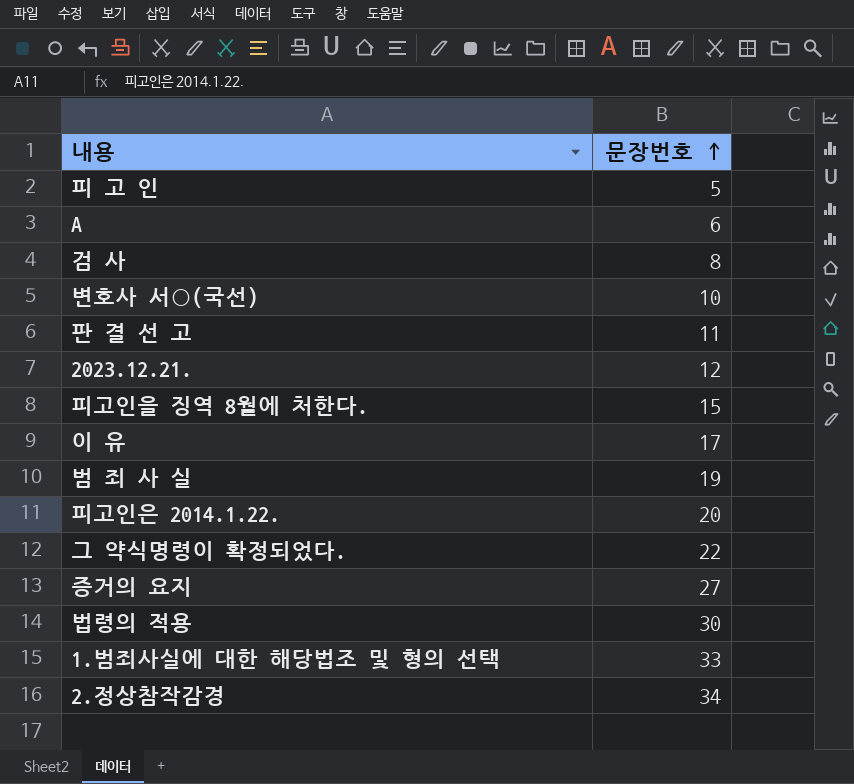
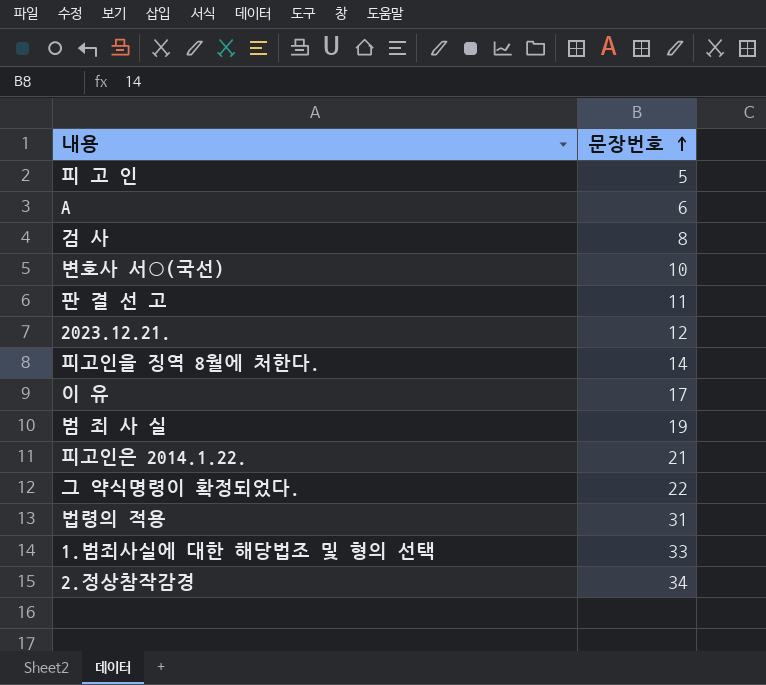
row 증거의 요지: 27 -> none
피고인을 징역 8월에 처한다. | 문장번호: 15 -> 14
피고인은 2014.1.22. | 문장번호: 20 -> 21
법령의 적용 | 문장번호: 30 -> 31

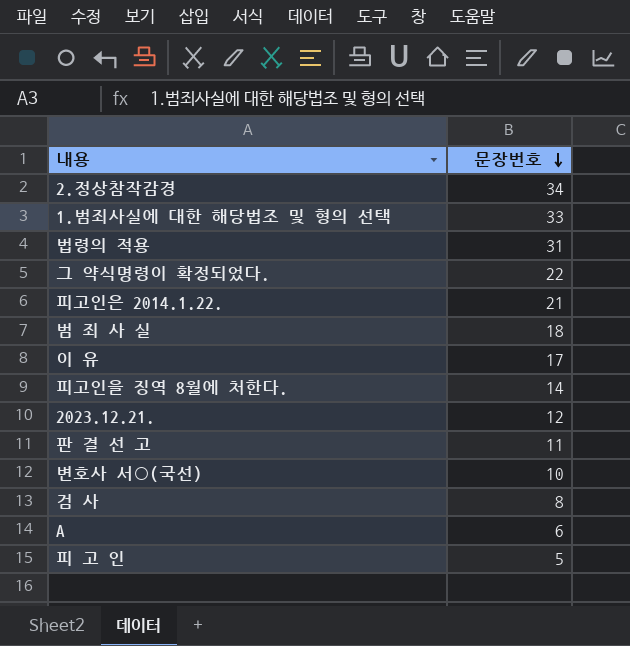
row order: 문장번호 ascending -> 문장번호 descending
범 죄 사 실 | 문장번호: 19 -> 18

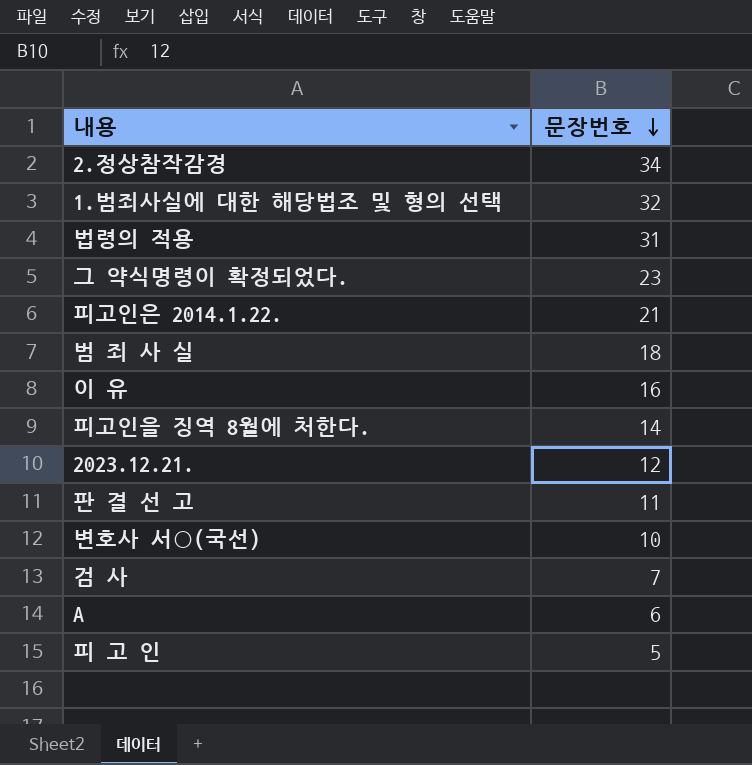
1.범죄사실에 대한 해당법조 및 형의 선택 | 문장번호: 33 -> 32
그 약식명령이 확정되었다. | 문장번호: 22 -> 23
이 유 | 문장번호: 17 -> 16
검 사 | 문장번호: 8 -> 7

